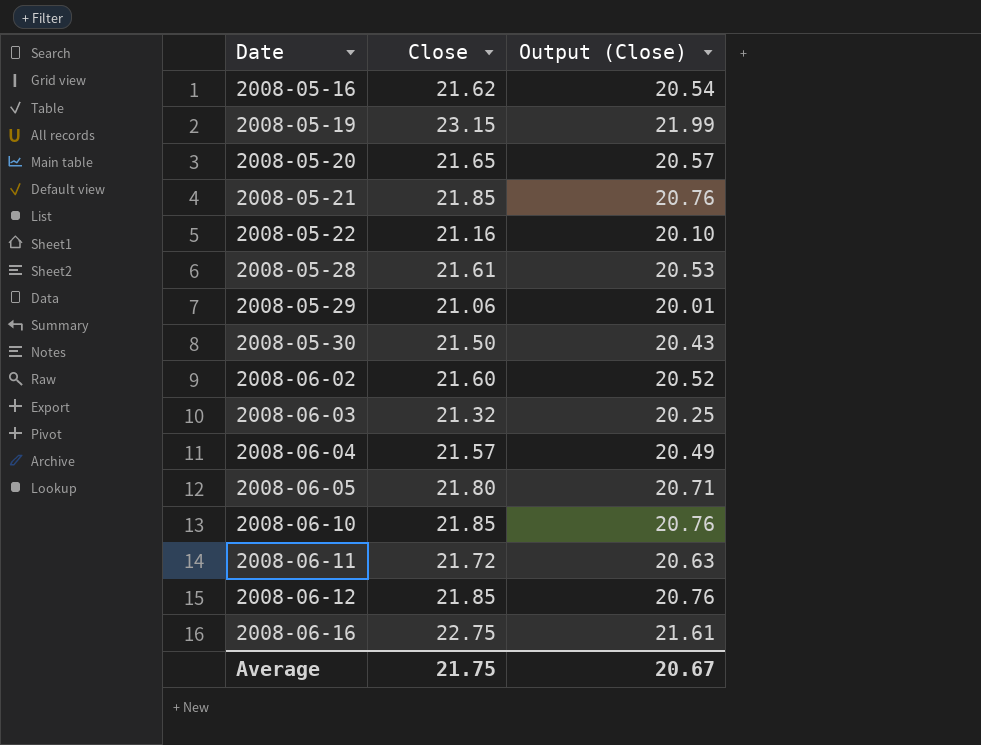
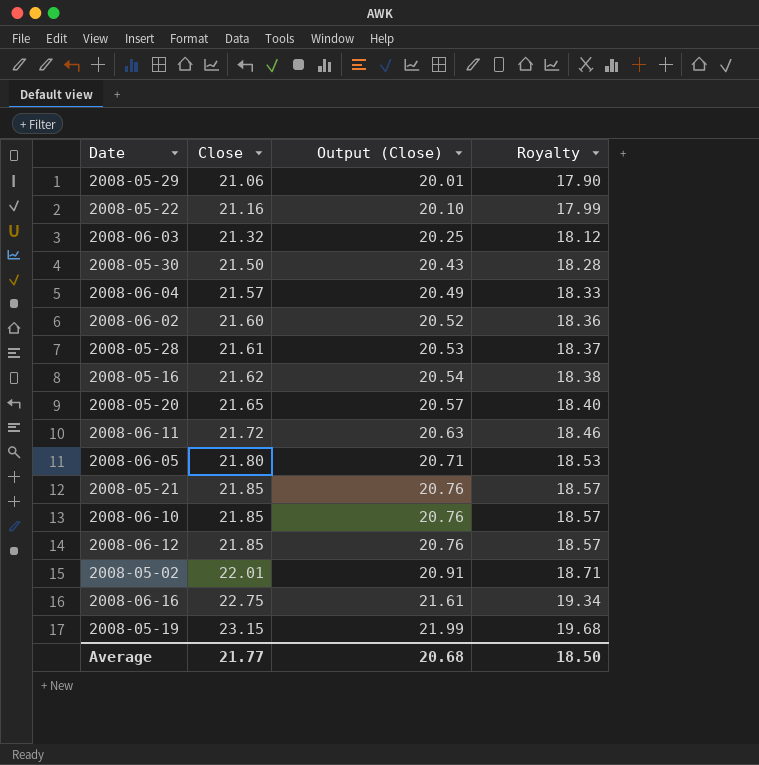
row order: Date ascending -> Close ascending
column Royalty | formula: none -> [Close] * 0.85
row 2008-05-02: none -> 22.01 | 20.91 | 18.71
Average | Close: 21.75 -> 21.77
Average | Output (Close): 20.67 -> 20.68

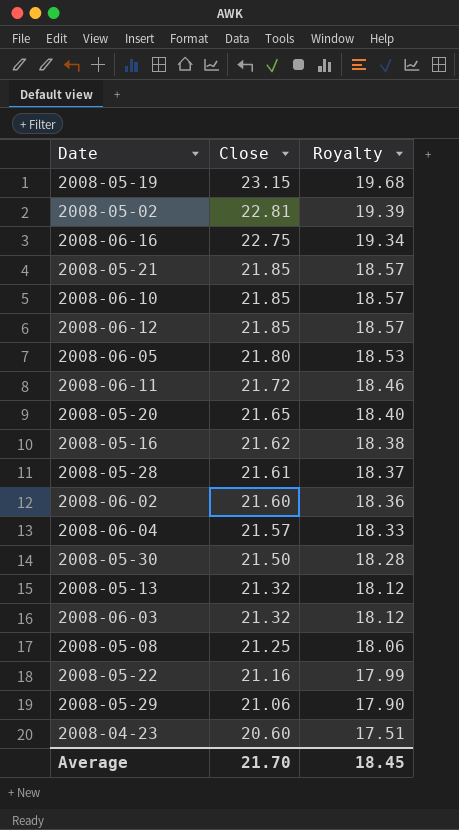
row order: Close ascending -> Close descending
column Output (Close) | formula: [Close] * 0.95 -> none
2008-05-02 | Close: 22.01 -> 22.81
2008-05-02 | Royalty: 18.71 -> 19.39
row 2008-05-13: none -> 21.32 | 18.12
row 2008-05-08: none -> 21.25 | 18.06
row 2008-04-23: none -> 20.60 | 17.51
Average | Close: 21.77 -> 21.70
Average | Royalty: 18.50 -> 18.45

